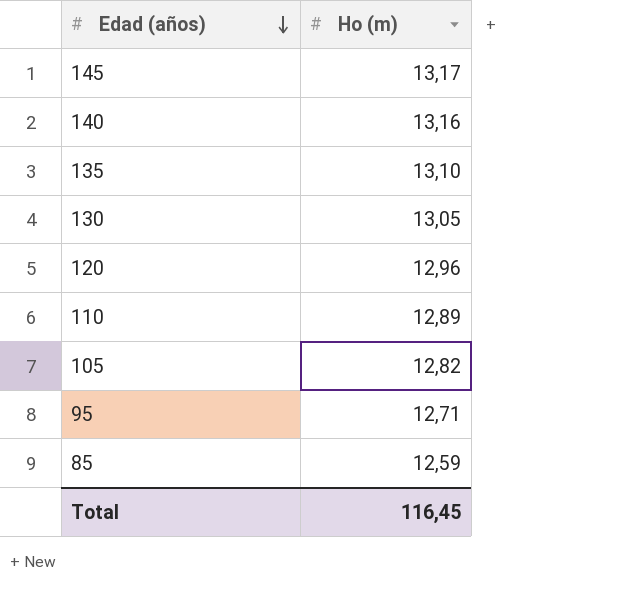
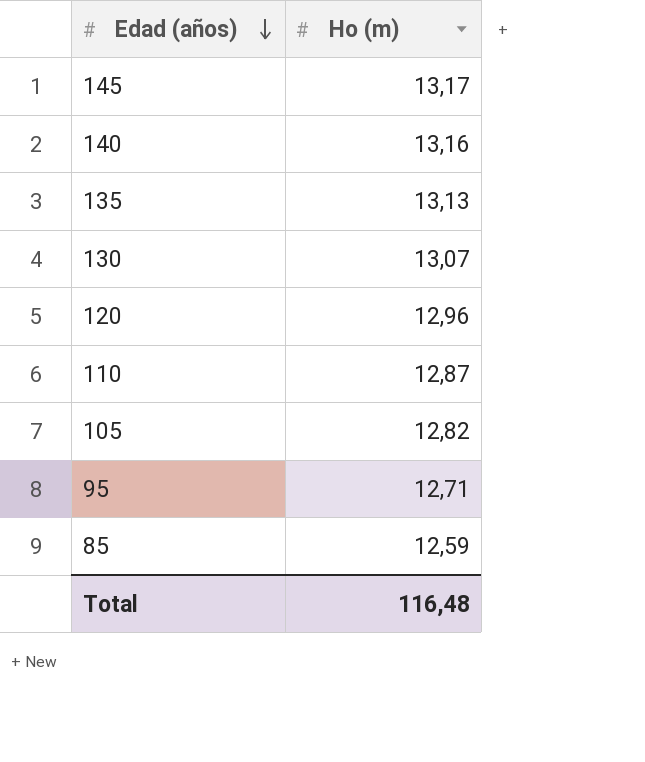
135 | Ho (m): 13,10 -> 13,13
130 | Ho (m): 13,05 -> 13,07
110 | Ho (m): 12,89 -> 12,87
Total | Ho (m): 116,45 -> 116,48

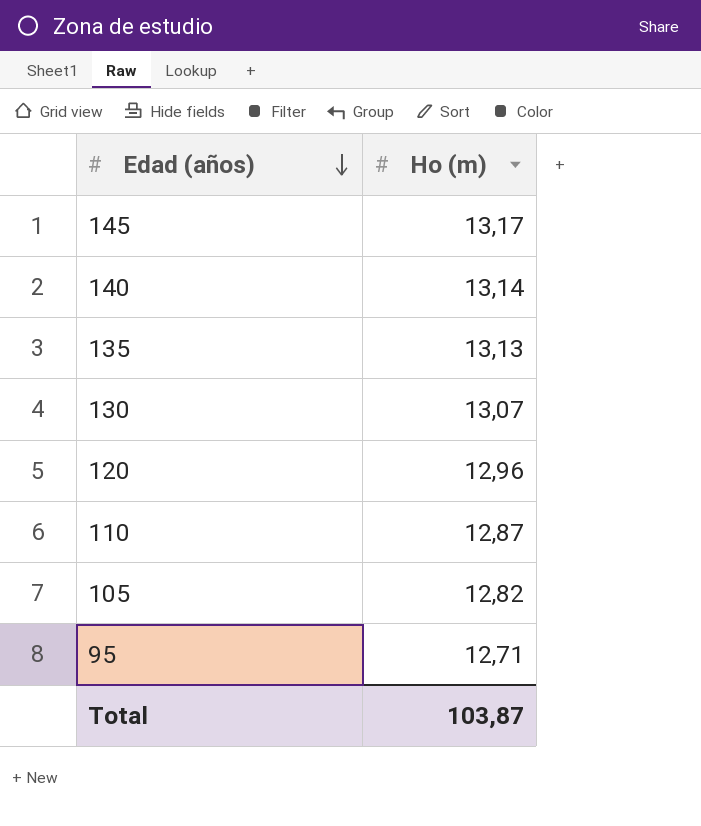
row 85: 12,59 -> none
140 | Ho (m): 13,16 -> 13,14
Total | Ho (m): 116,48 -> 103,87

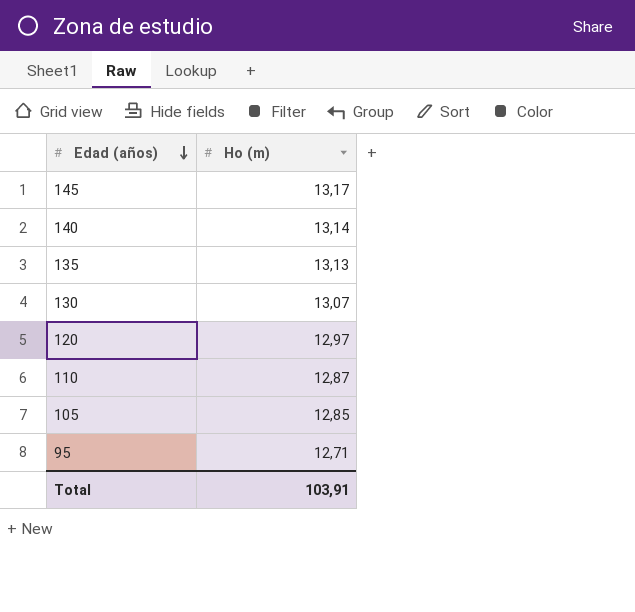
120 | Ho (m): 12,96 -> 12,97
105 | Ho (m): 12,82 -> 12,85
Total | Ho (m): 103,87 -> 103,91

